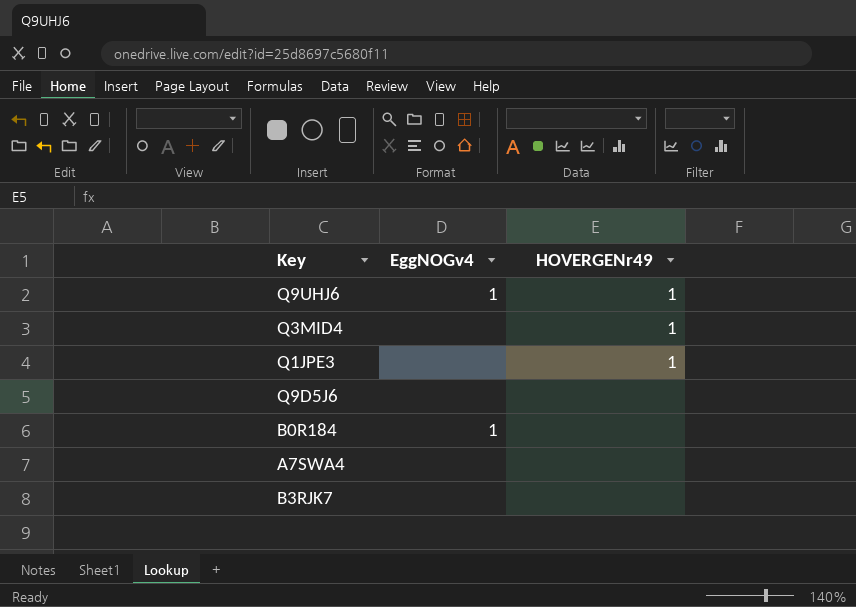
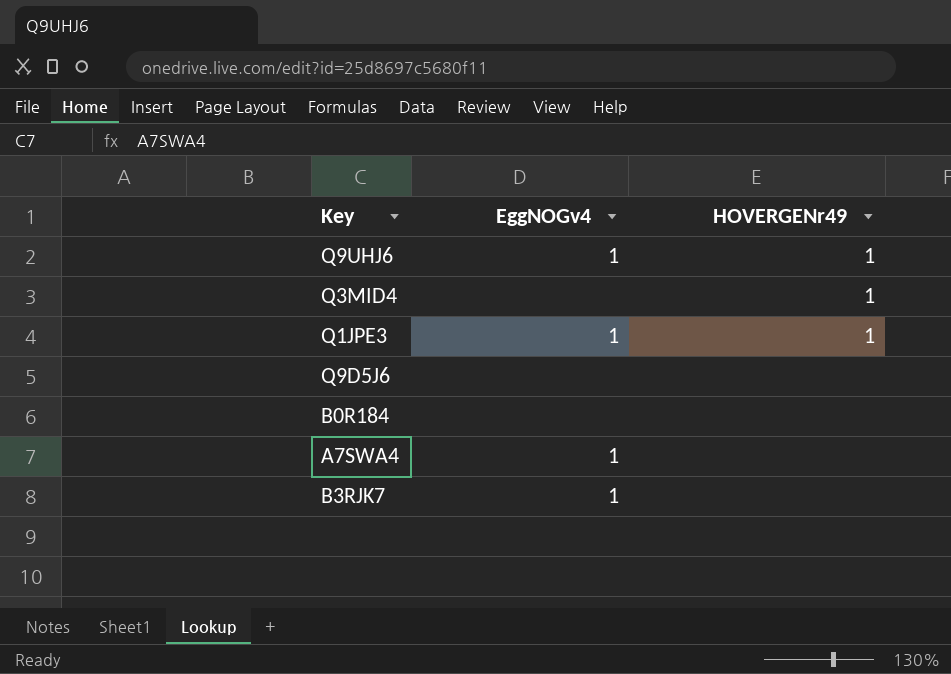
Q1JPE3 | EggNOGv4: none -> 1
B0R184 | EggNOGv4: 1 -> none
A7SWA4 | EggNOGv4: none -> 1
B3RJK7 | EggNOGv4: none -> 1

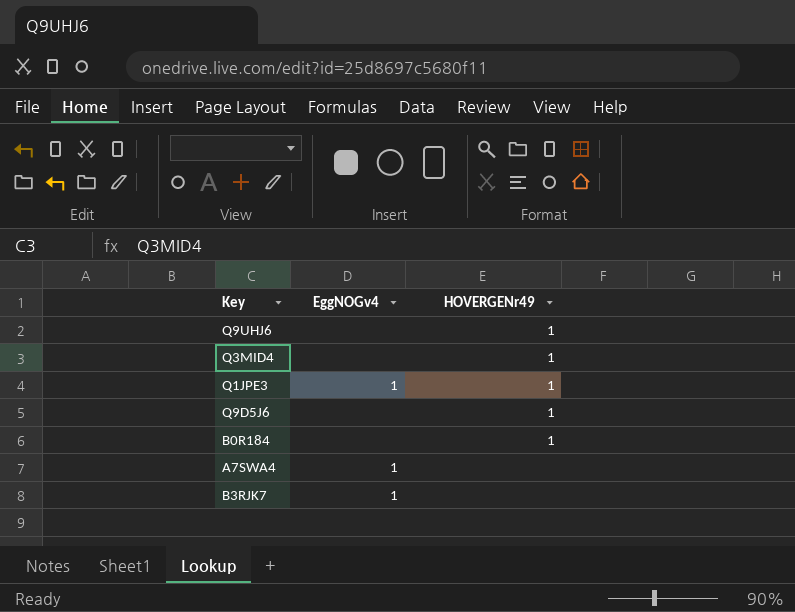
Q9UHJ6 | EggNOGv4: 1 -> none
Q9D5J6 | HOVERGENr49: none -> 1
B0R184 | HOVERGENr49: none -> 1

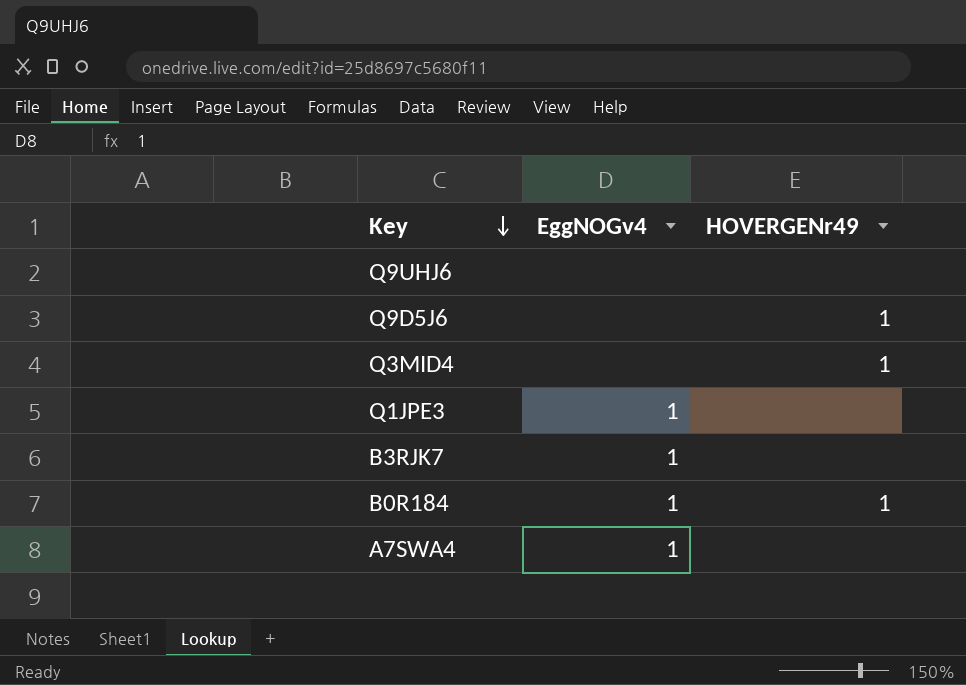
row order: none -> Key descending
Q9UHJ6 | HOVERGENr49: 1 -> none
Q1JPE3 | HOVERGENr49: 1 -> none
B0R184 | EggNOGv4: none -> 1

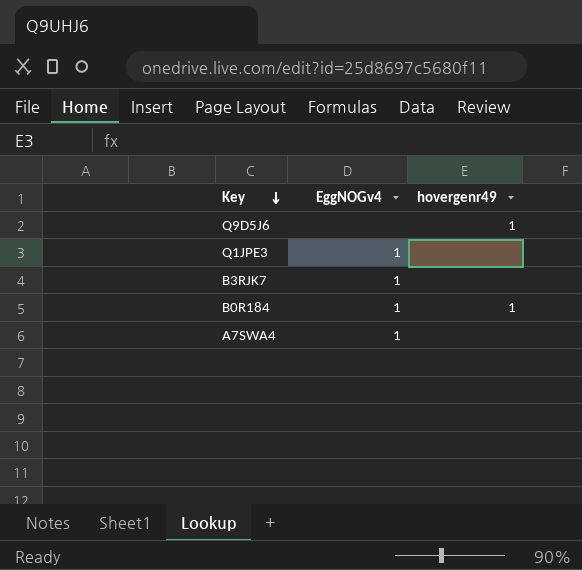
column name: HOVERGENr49 -> hovergenr49
row Q9UHJ6: none | none -> none
row Q3MID4: none | 1 -> none

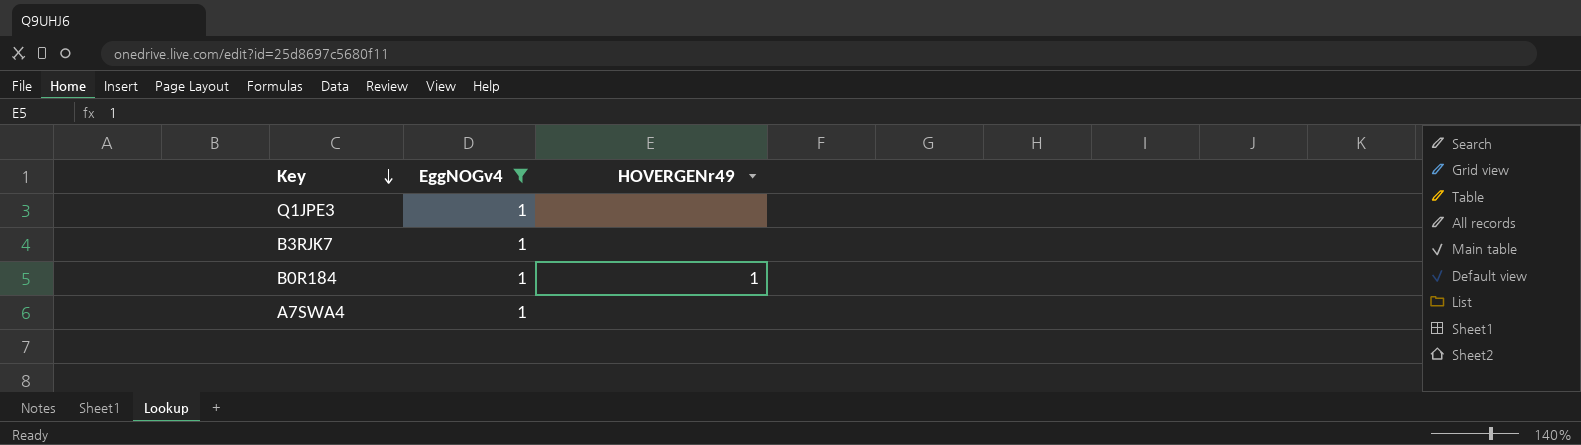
filter: none -> EggNOGv4 = 1
column name: hovergenr49 -> HOVERGENr49

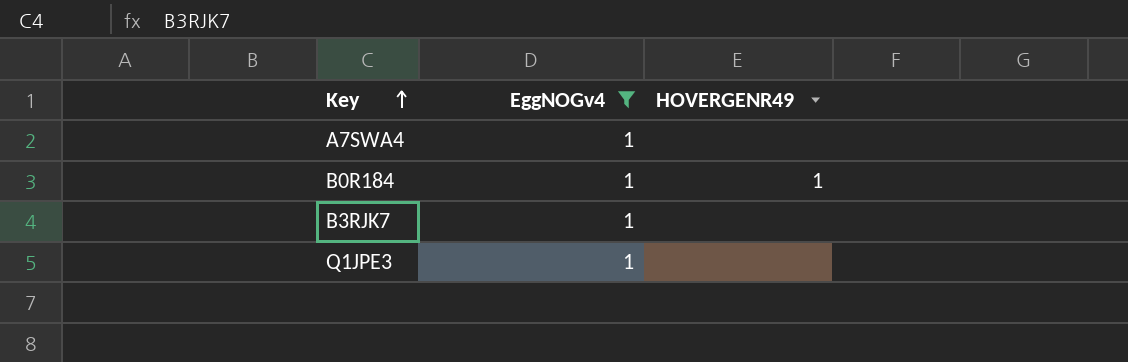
row order: Key descending -> Key ascending
column name: HOVERGENr49 -> HOVERGENR49

